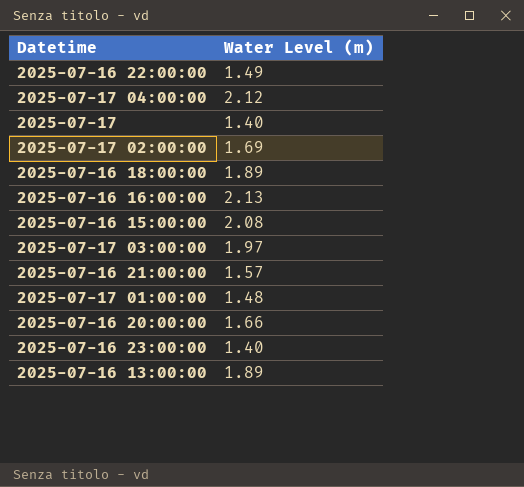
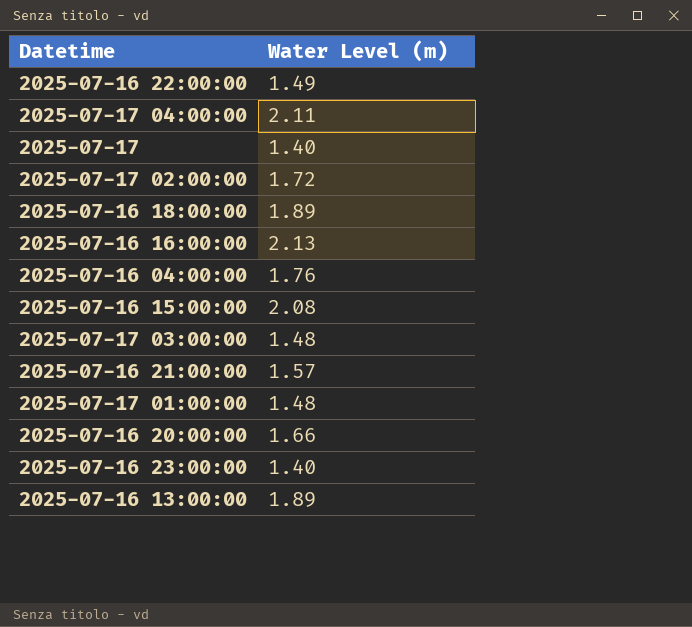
2025-07-17 04:00:00 | Water Level (m): 2.12 -> 2.11
2025-07-17 02:00:00 | Water Level (m): 1.69 -> 1.72
row 2025-07-16 04:00:00: none -> 1.76
2025-07-17 03:00:00 | Water Level (m): 1.97 -> 1.48

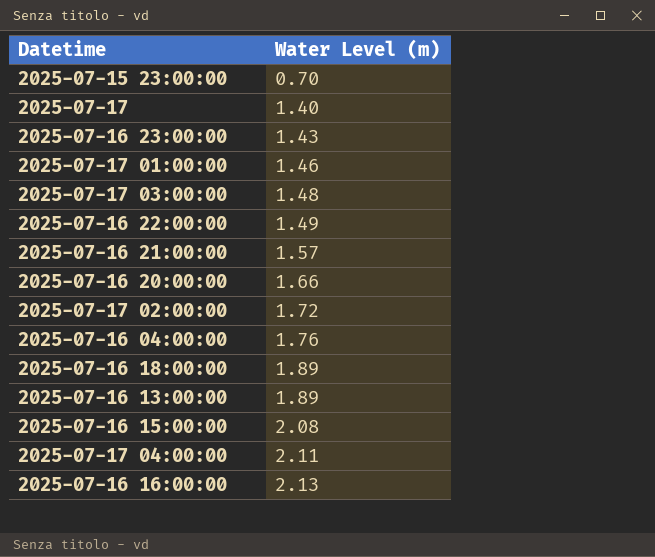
row order: none -> Water Level (m) ascending
row 2025-07-15 23:00:00: none -> 0.70
2025-07-16 23:00:00 | Water Level (m): 1.40 -> 1.43
2025-07-17 01:00:00 | Water Level (m): 1.48 -> 1.46

